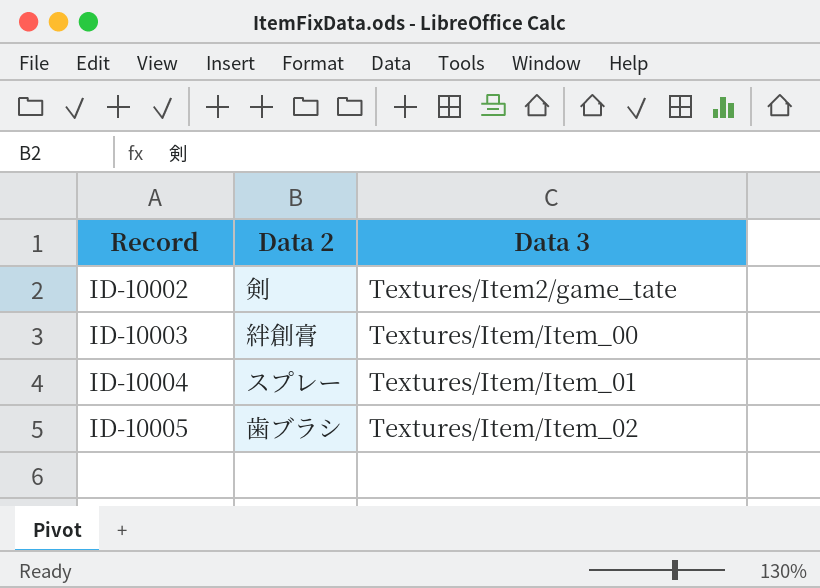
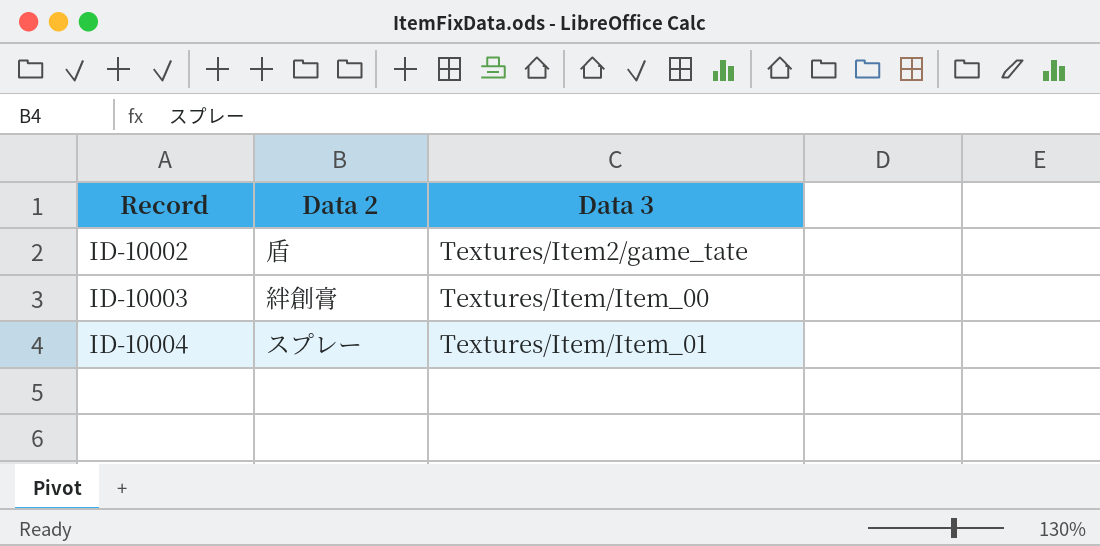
row ID-10005: 歯ブラシ | Textures/Item/Item_02 -> none
ID-10002 | Data 2: 剣 -> 盾

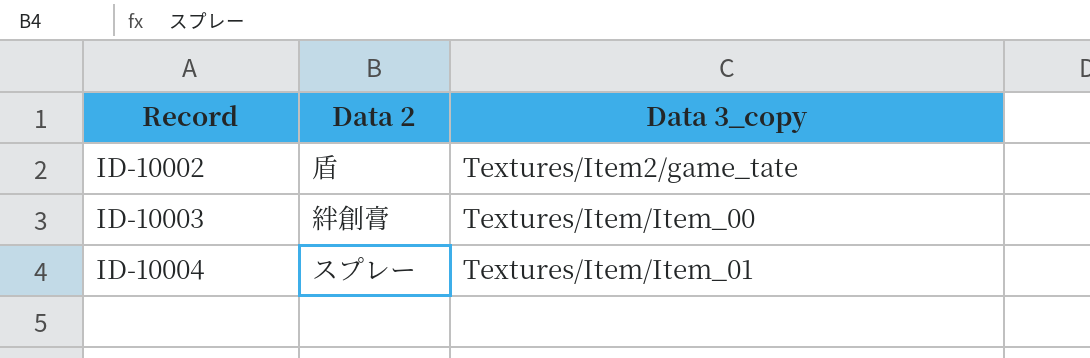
column name: Data 3 -> Data 3_copy

